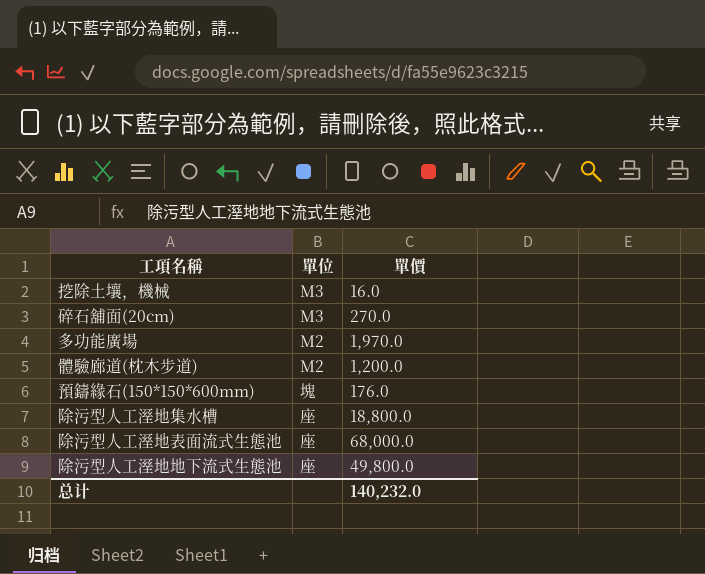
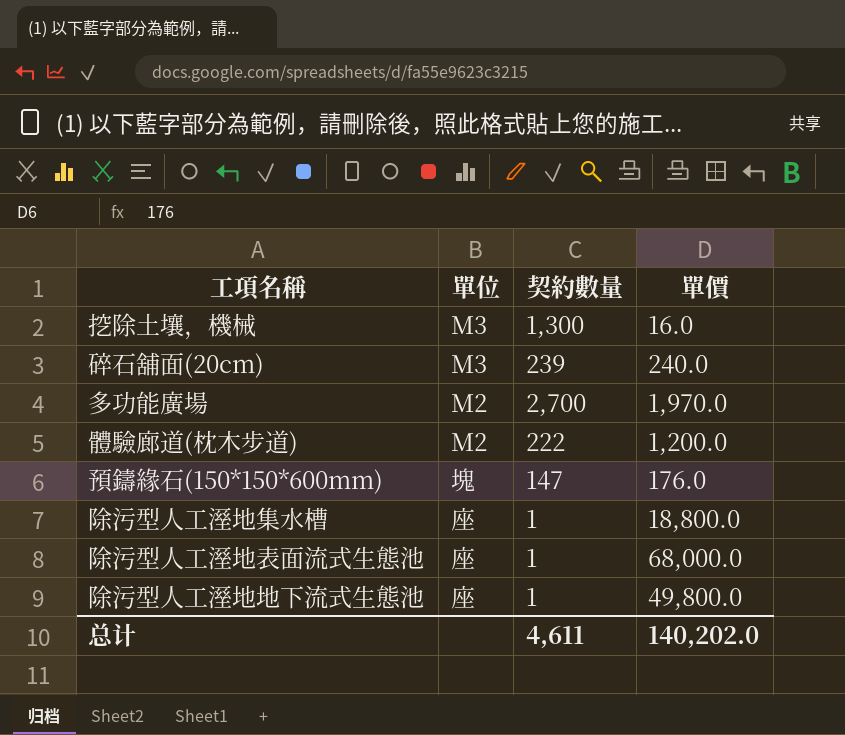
column 契約數量 | position: none -> 3
碎石舖面(20cm) | 單價: 270.0 -> 240.0
总计 | 單價: 140,232.0 -> 140,202.0

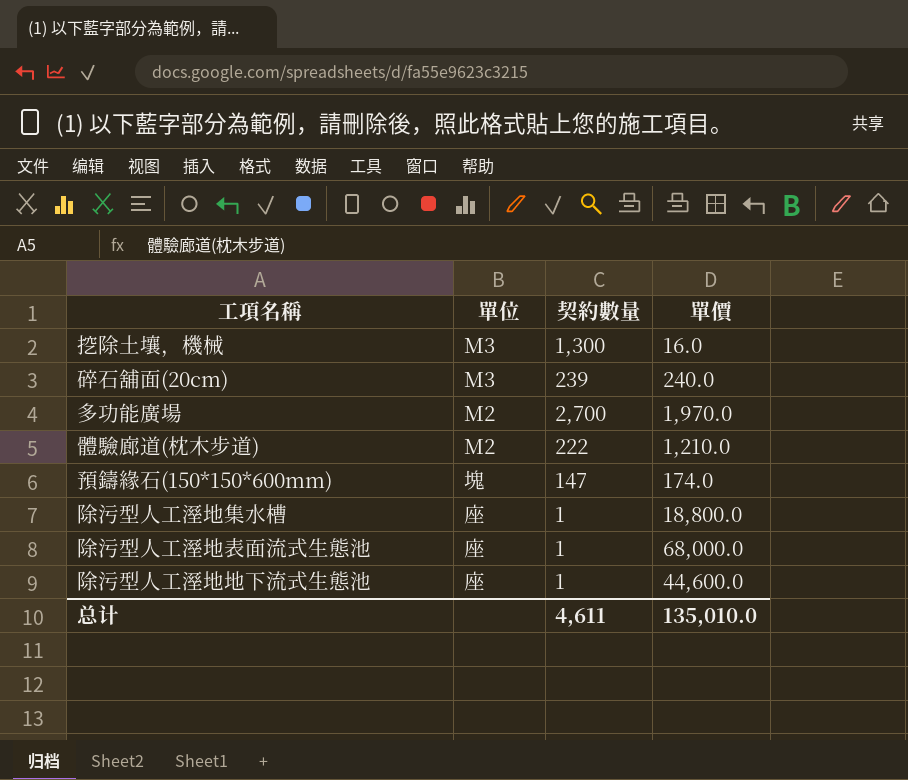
體驗廊道(枕木步道) | 單價: 1,200.0 -> 1,210.0
預鑄緣石(150*150*600mm) | 單價: 176.0 -> 174.0
除污型人工溼地地下流式生態池 | 單價: 49,800.0 -> 44,600.0
总计 | 單價: 140,202.0 -> 135,010.0

